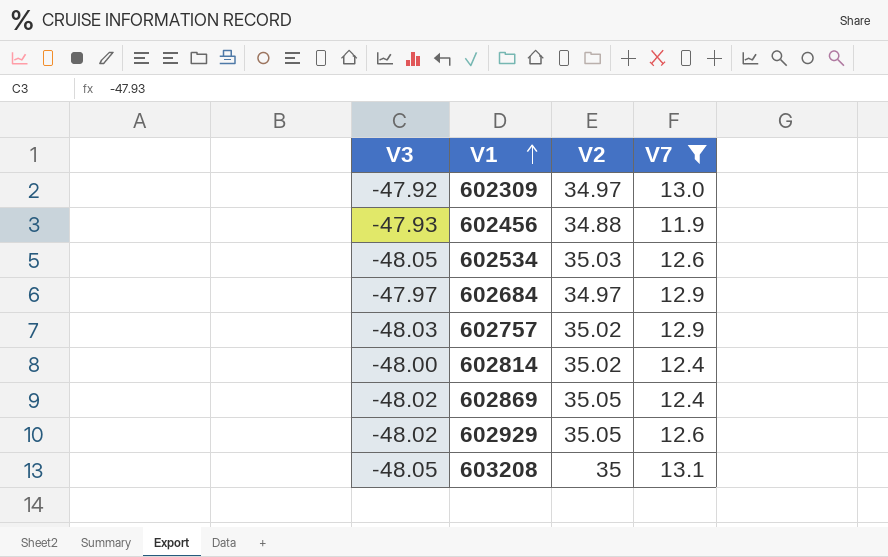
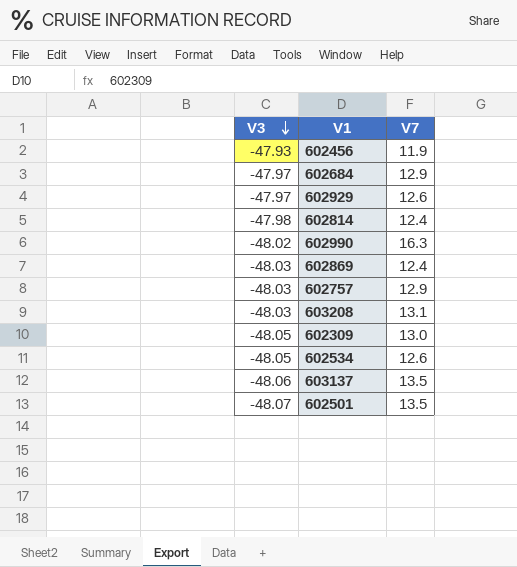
filter: V7 <= 13.1 -> none
row order: V1 ascending -> V3 descending
column V2 | position: 3 -> none
602929 | V3: -48.02 -> -47.97
602814 | V3: -48.00 -> -47.98
602869 | V3: -48.02 -> -48.03
603208 | V3: -48.05 -> -48.03
602309 | V3: -47.92 -> -48.05

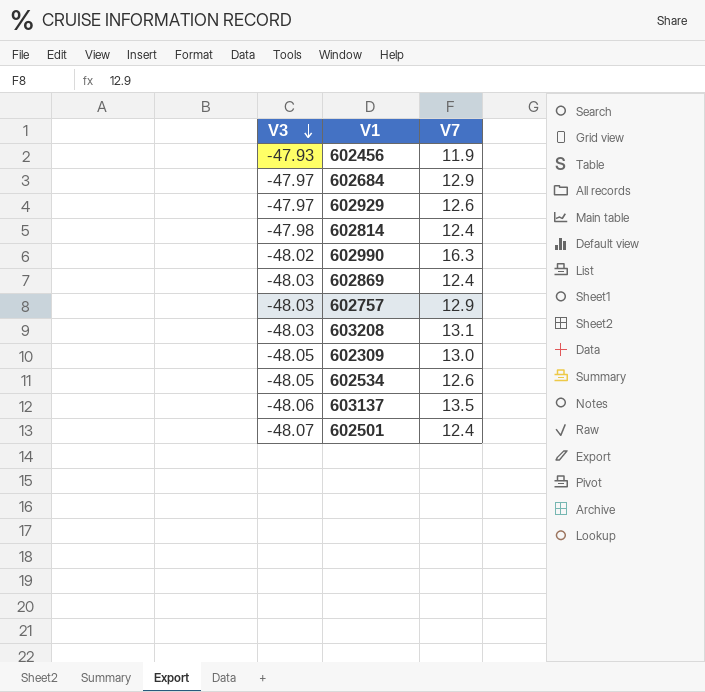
602501 | V7: 13.5 -> 12.4

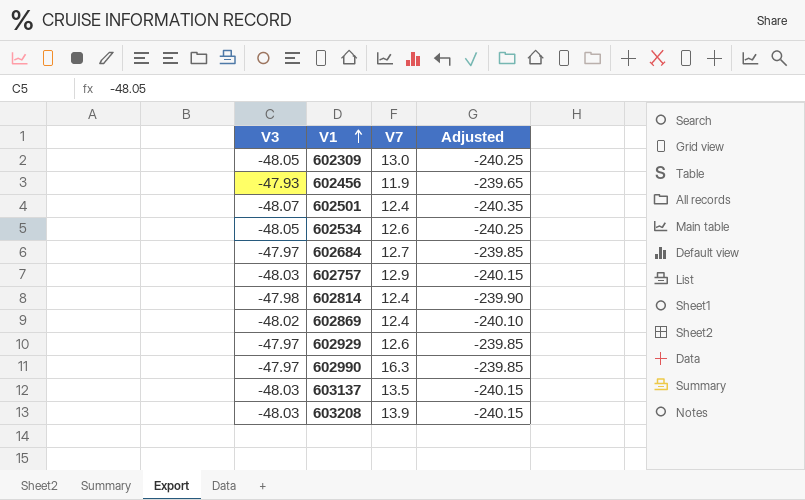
row order: V3 descending -> V1 ascending
column Adjusted | formula: none -> [V3] * 5
602684 | V7: 12.9 -> 12.7
602869 | V3: -48.03 -> -48.02
602990 | V3: -48.02 -> -47.97
603137 | V3: -48.06 -> -48.03
603208 | V7: 13.1 -> 13.9

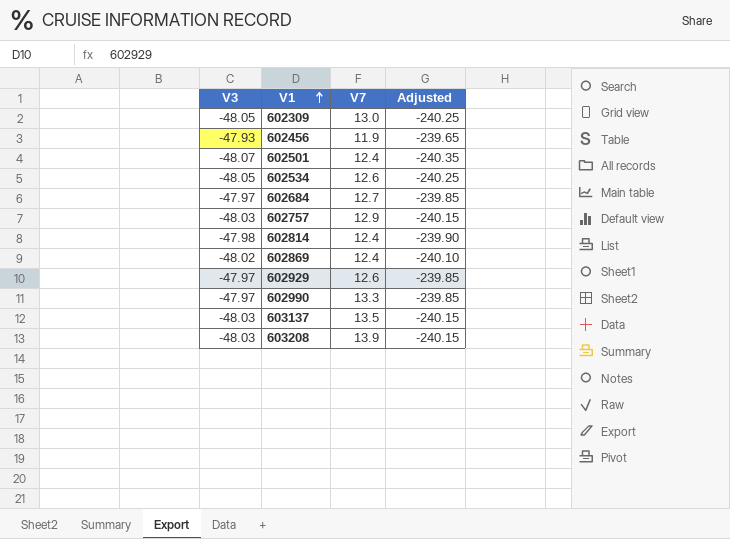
602990 | V7: 16.3 -> 13.3

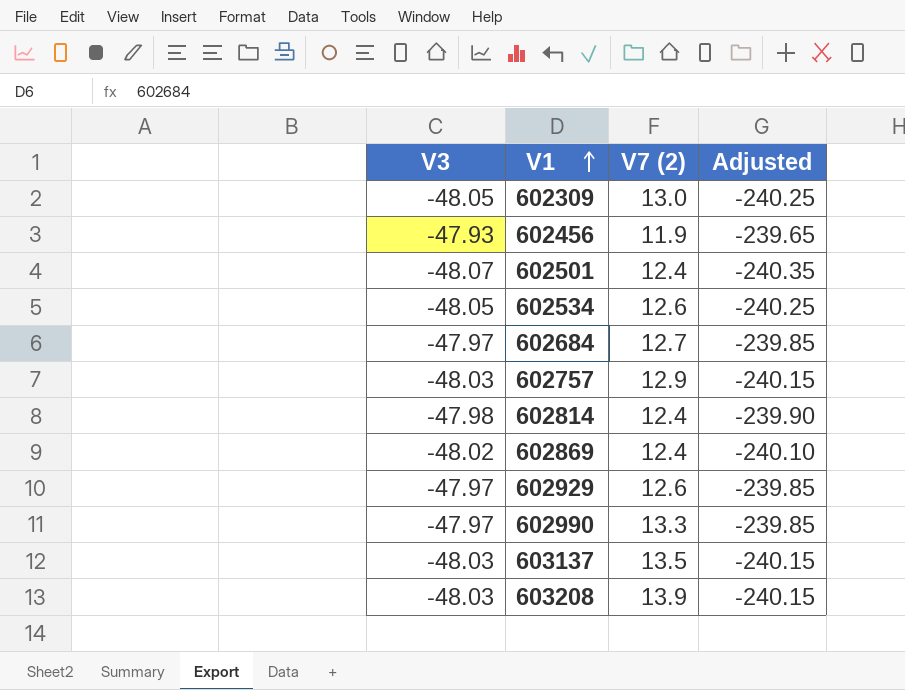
column name: V7 -> V7 (2)

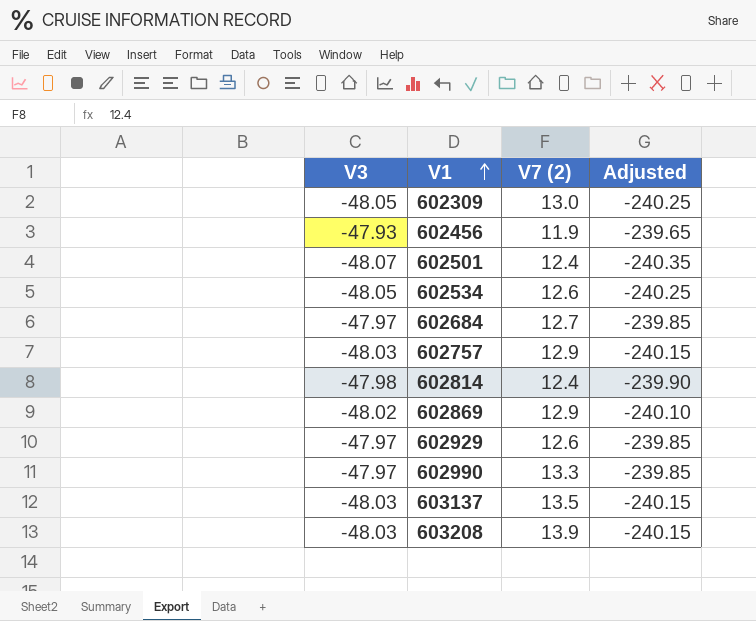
602869 | V7 (2): 12.4 -> 12.9

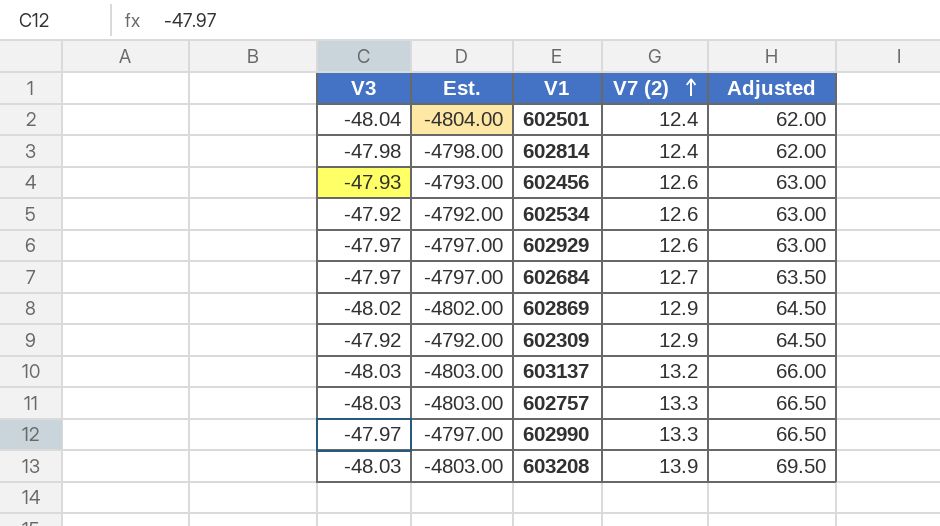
row order: V1 ascending -> V7 (2) ascending
column Est. | formula: none -> [V3] * 100
column Adjusted | formula: [V3] * 5 -> [V7 (2)] * 5
602501 | V3: -48.07 -> -48.04
602456 | V7 (2): 11.9 -> 12.6
602534 | V3: -48.05 -> -47.92
602309 | V3: -48.05 -> -47.92
602309 | V7 (2): 13.0 -> 12.9
603137 | V7 (2): 13.5 -> 13.2
602757 | V7 (2): 12.9 -> 13.3

